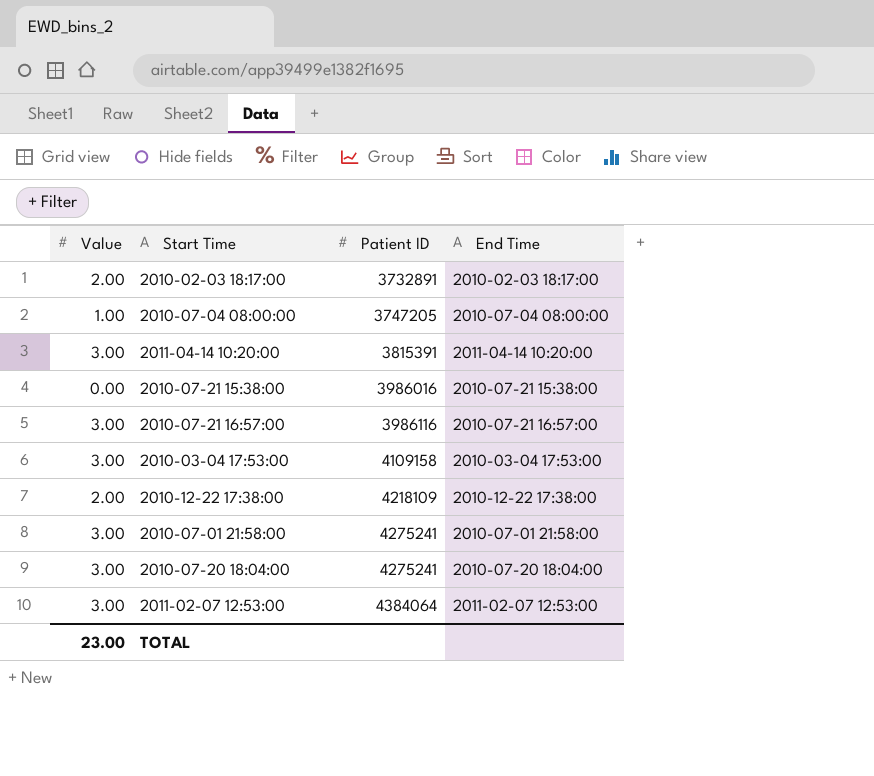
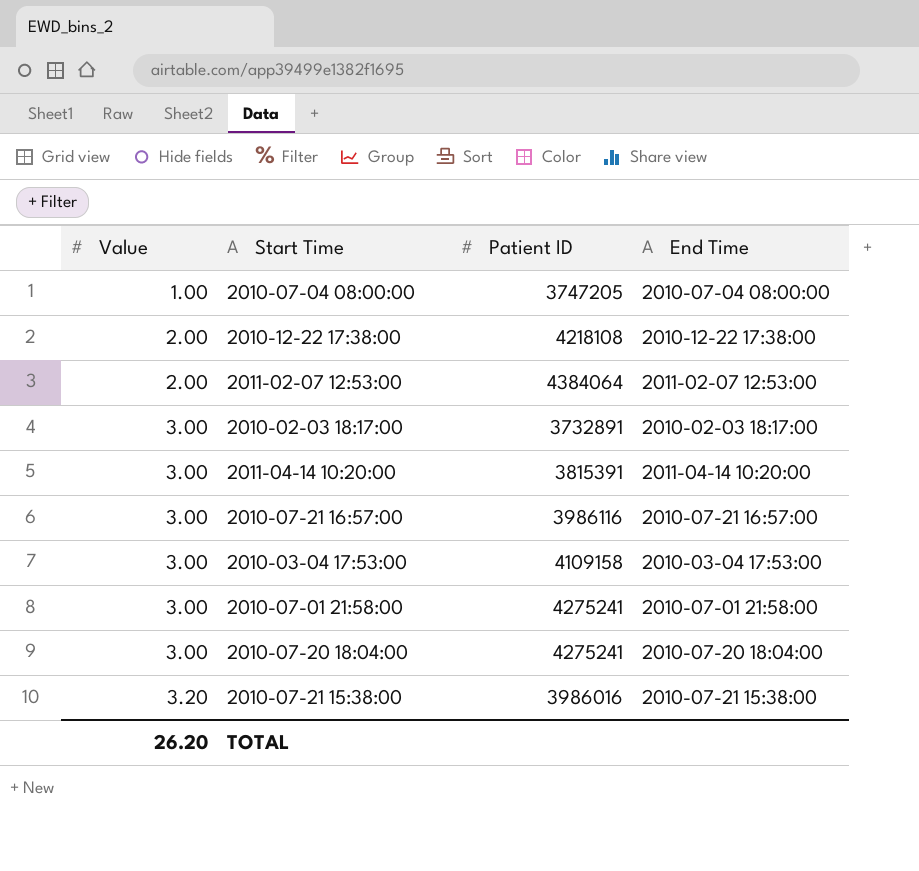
row order: Patient ID ascending -> Value ascending
2010-12-22 17:38:00 | Patient ID: 4218109 -> 4218108
2011-02-07 12:53:00 | Value: 3.00 -> 2.00
2010-02-03 18:17:00 | Value: 2.00 -> 3.00
2010-07-21 15:38:00 | Value: 0.00 -> 3.20
TOTAL | Value: 23.00 -> 26.20

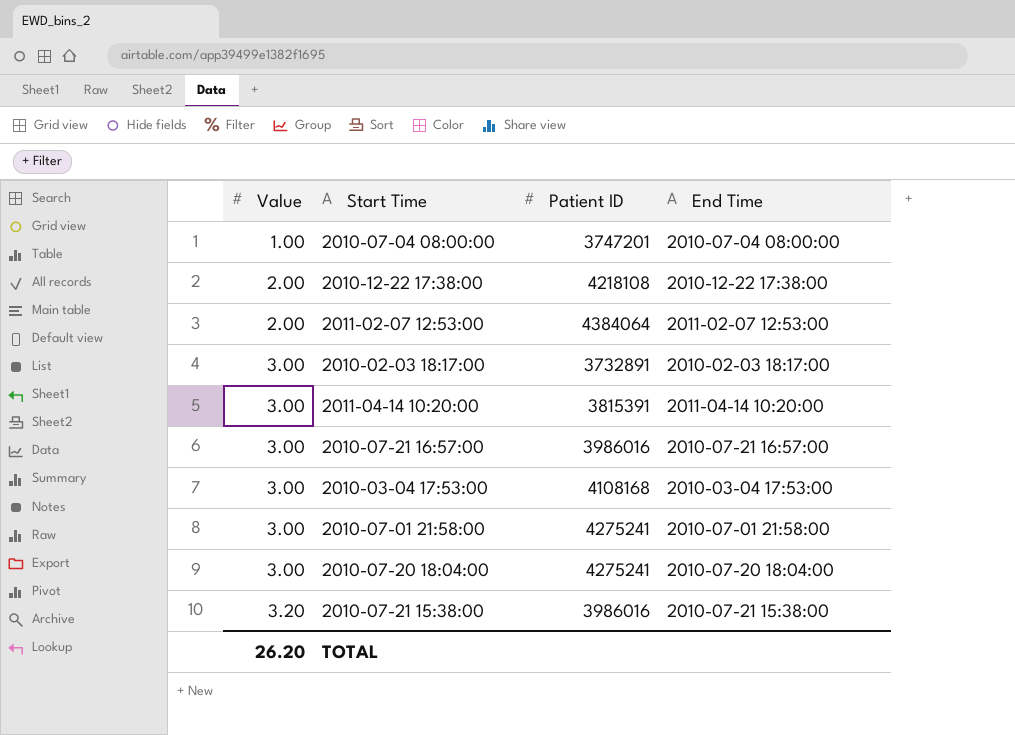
2010-07-04 08:00:00 | Patient ID: 3747205 -> 3747201
2010-07-21 16:57:00 | Patient ID: 3986116 -> 3986016
2010-03-04 17:53:00 | Patient ID: 4109158 -> 4108168

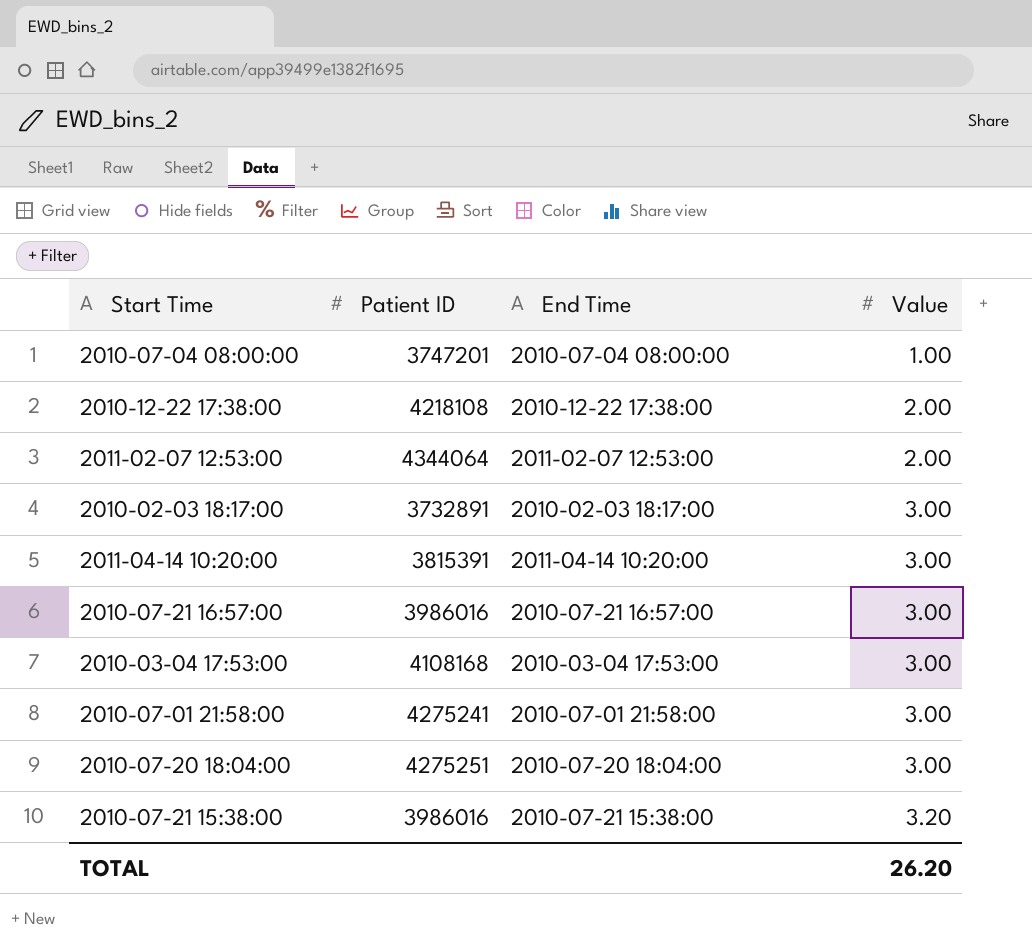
column Value | position: 1 -> 4
2011-02-07 12:53:00 | Patient ID: 4384064 -> 4344064
2010-07-20 18:04:00 | Patient ID: 4275241 -> 4275251

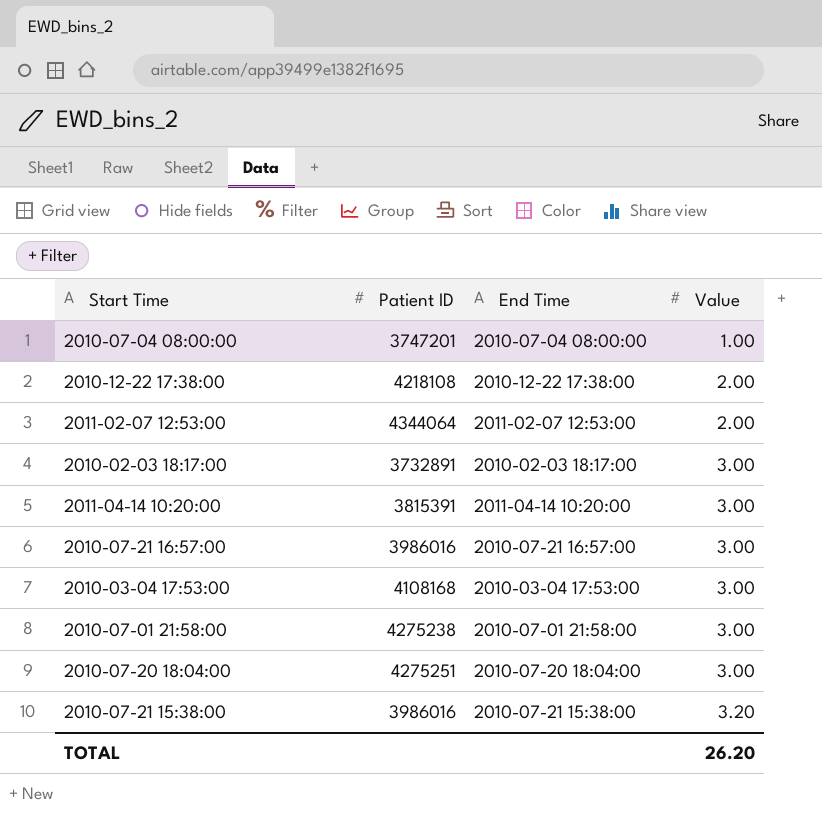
2010-07-01 21:58:00 | Patient ID: 4275241 -> 4275238

